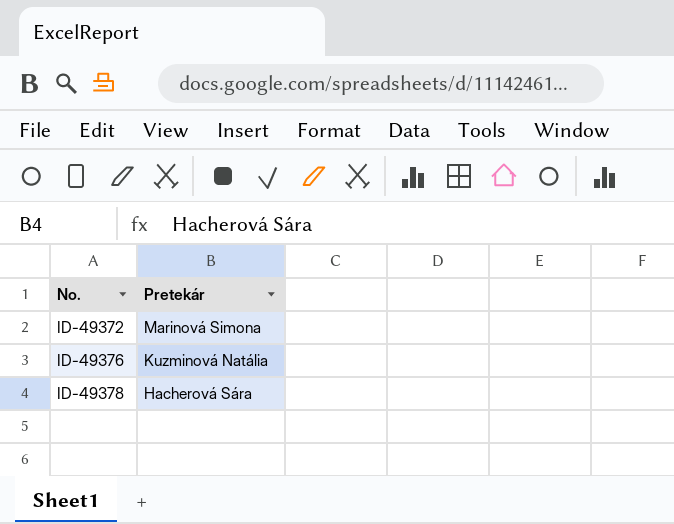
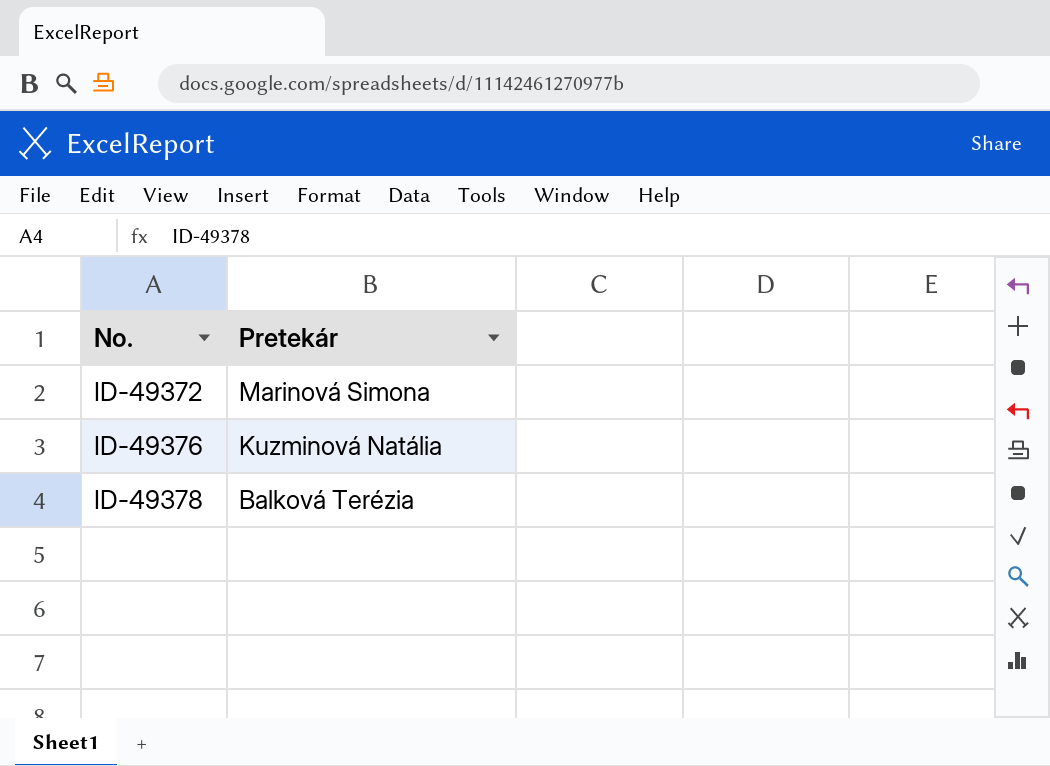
ID-49378 | Pretekár: Hacherová Sára -> Balková Terézia

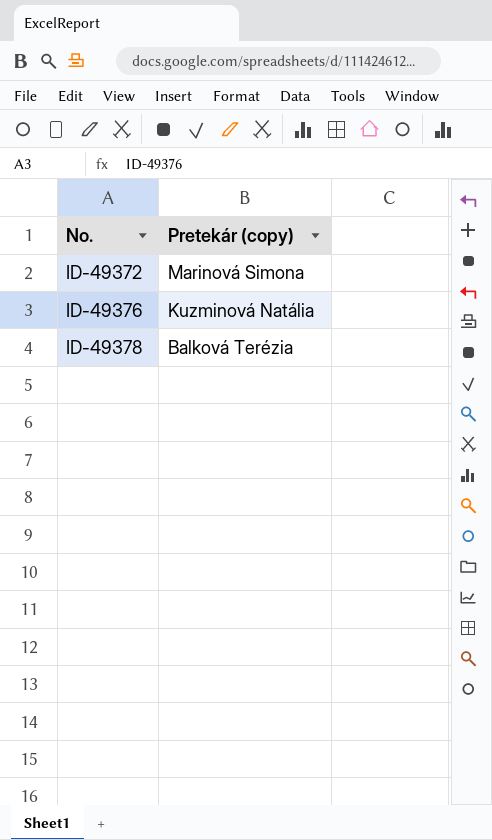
column name: Pretekár -> Pretekár (copy)

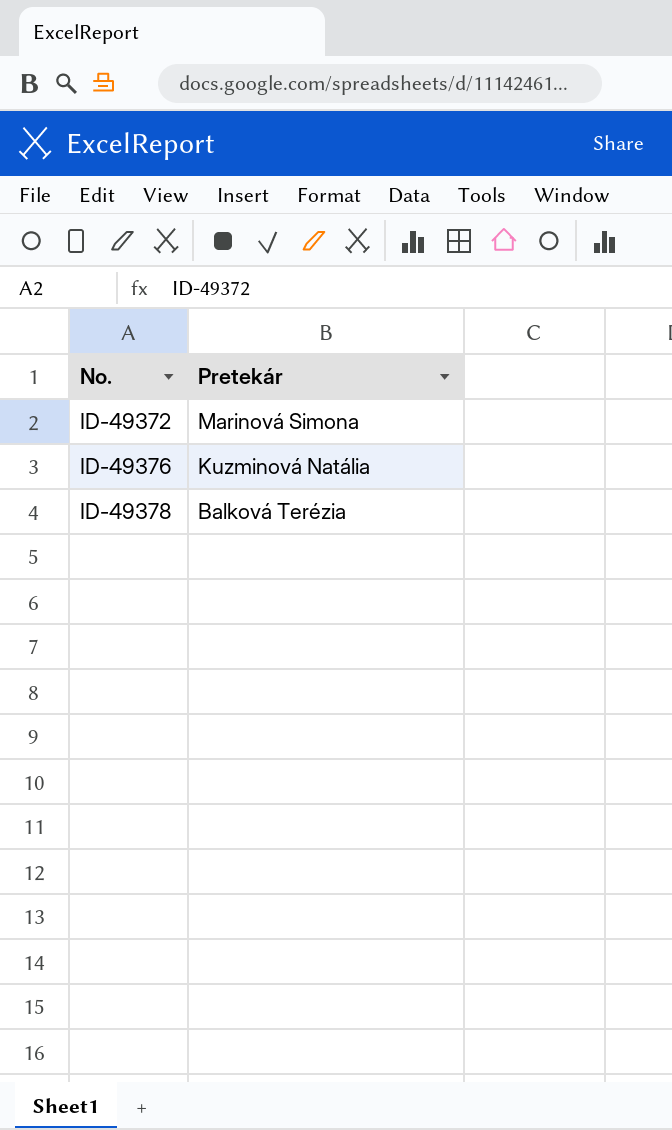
column name: Pretekár (copy) -> Pretekár

